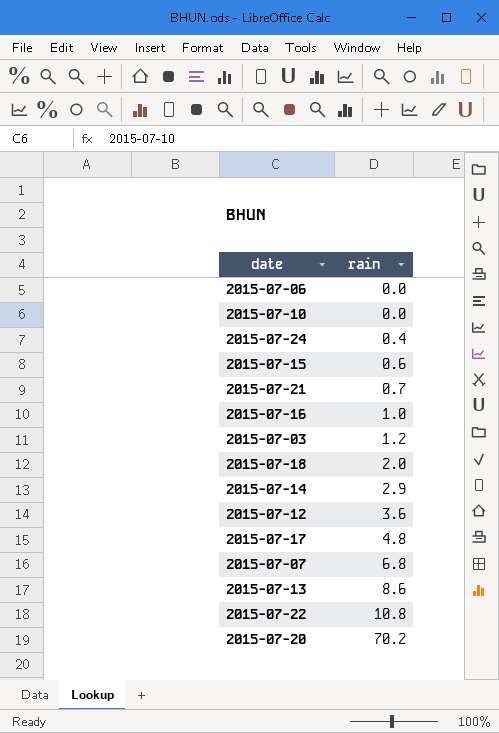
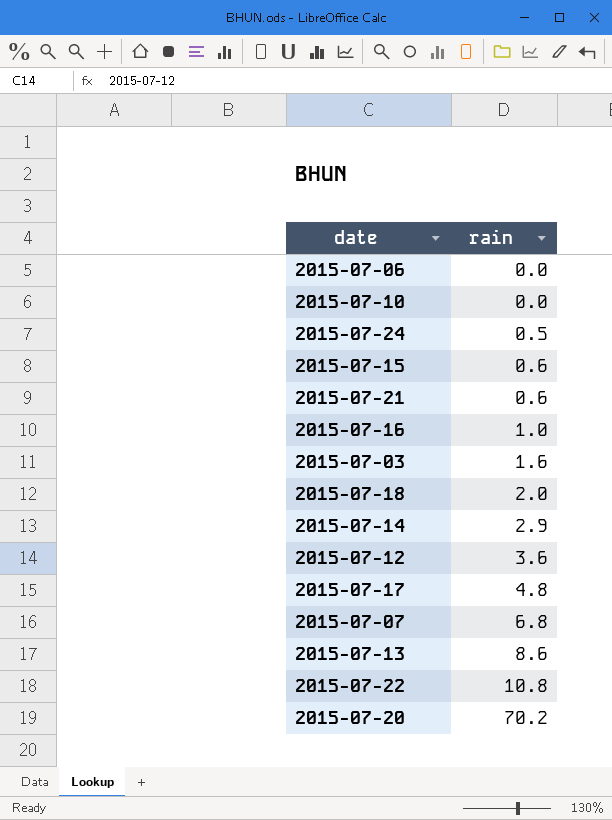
2015-07-24 | rain: 0.4 -> 0.5
2015-07-21 | rain: 0.7 -> 0.6
2015-07-03 | rain: 1.2 -> 1.6

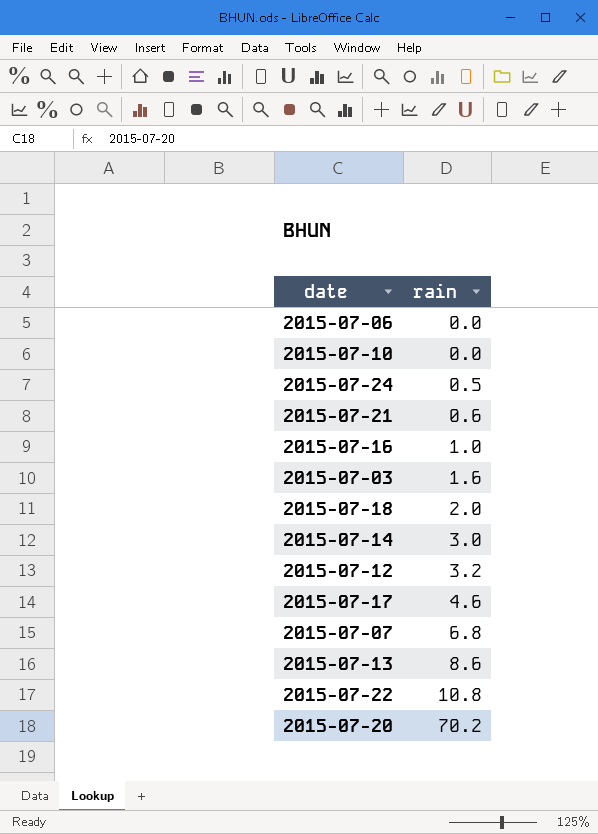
row 2015-07-15: 0.6 -> none
2015-07-14 | rain: 2.9 -> 3.0
2015-07-12 | rain: 3.6 -> 3.2
2015-07-17 | rain: 4.8 -> 4.6

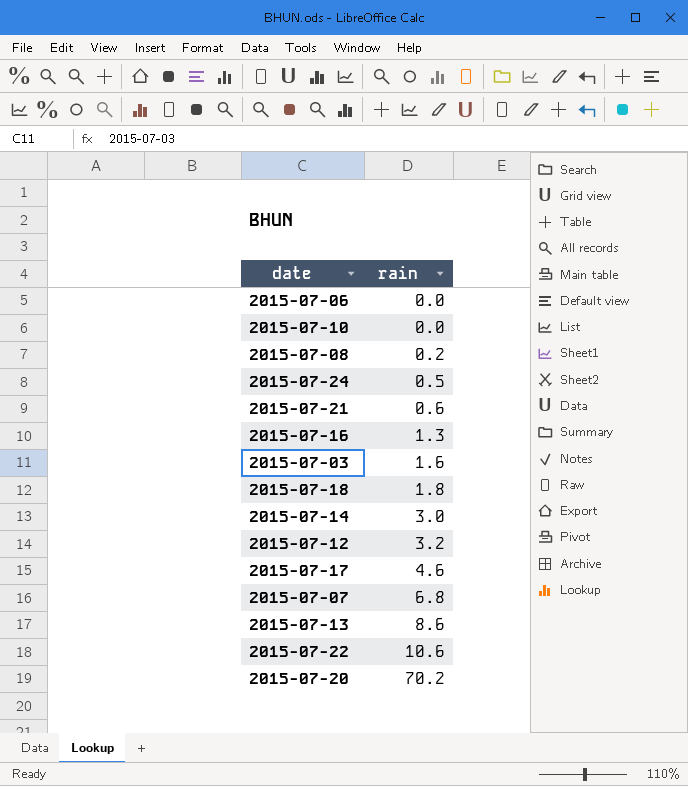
row 2015-07-08: none -> 0.2
2015-07-16 | rain: 1.0 -> 1.3
2015-07-18 | rain: 2.0 -> 1.8
2015-07-22 | rain: 10.8 -> 10.6

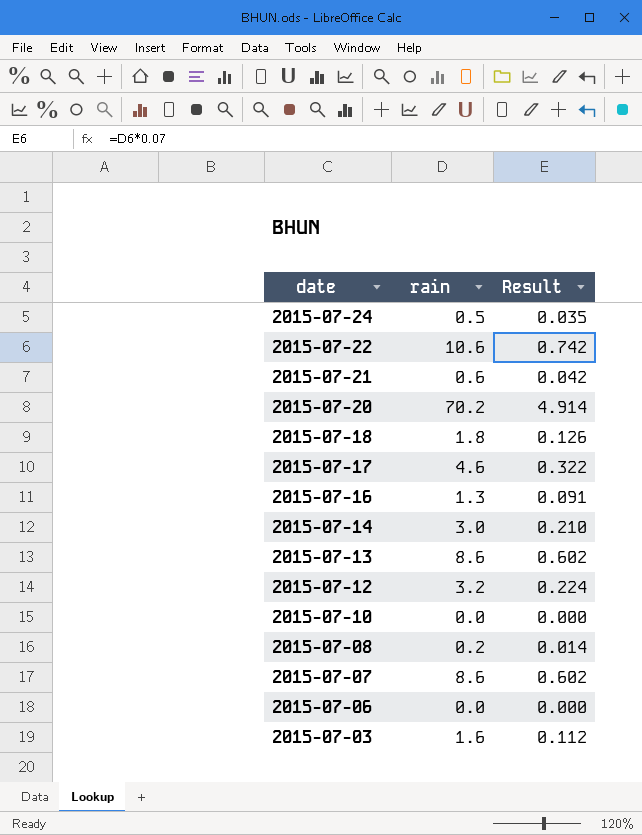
row order: rain ascending -> date descending
column Result | formula: none -> [rain] * 0.07
2015-07-07 | rain: 6.8 -> 8.6

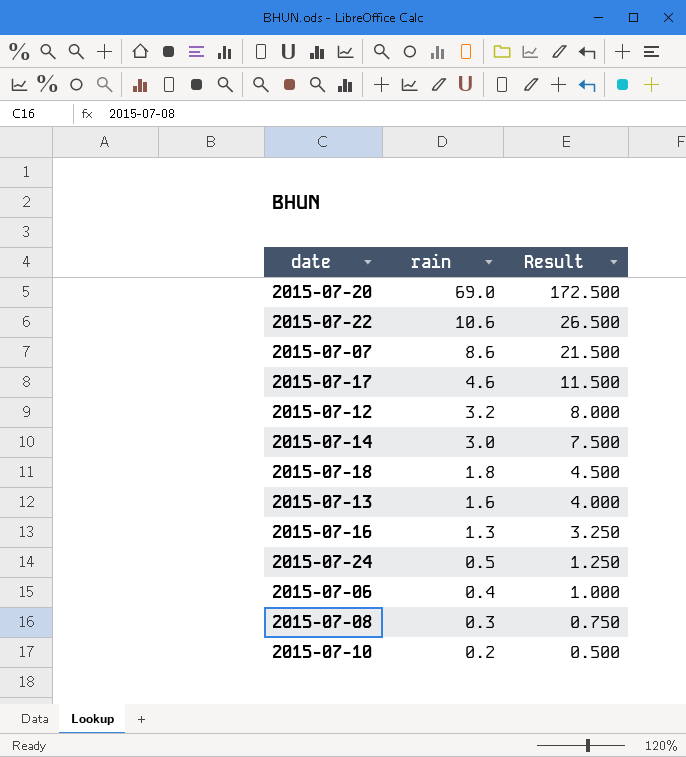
row order: date descending -> rain descending
column Result | formula: [rain] * 0.07 -> [rain] * 2.5
row 2015-07-21: 0.6 | 0.042 -> none
row 2015-07-03: 1.6 | 0.112 -> none
2015-07-20 | rain: 70.2 -> 69.0
2015-07-13 | rain: 8.6 -> 1.6
2015-07-06 | rain: 0.0 -> 0.4
2015-07-08 | rain: 0.2 -> 0.3
2015-07-10 | rain: 0.0 -> 0.2

